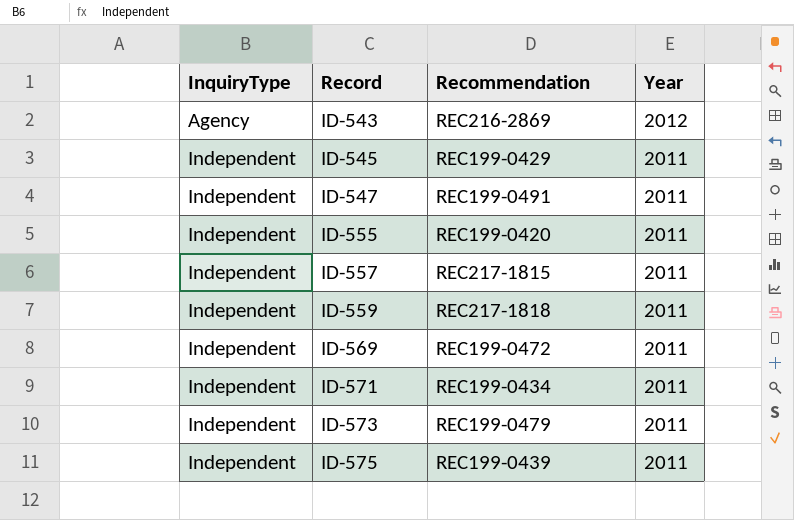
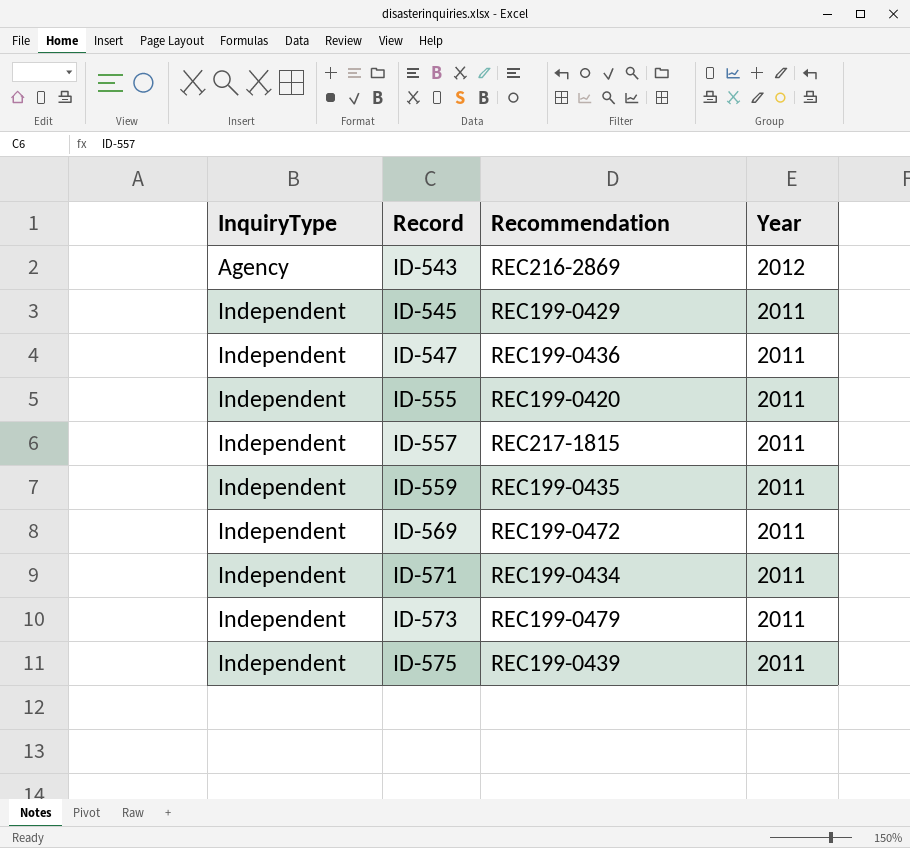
ID-547 | Recommendation: REC199-0491 -> REC199-0436
ID-559 | Recommendation: REC217-1818 -> REC199-0435

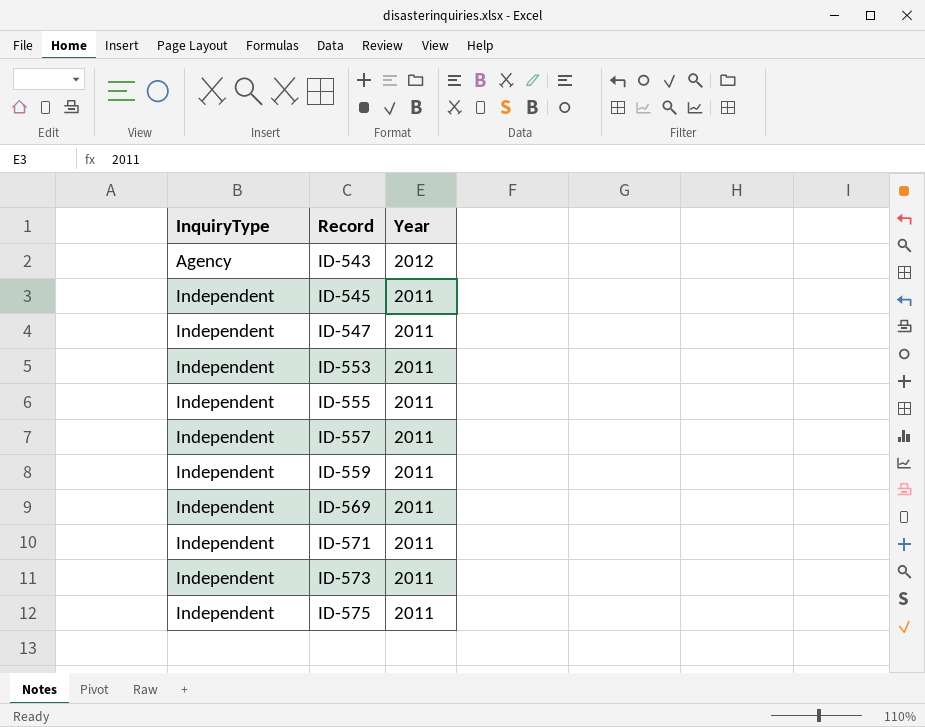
column Recommendation | position: 3 -> none
row ID-553: none -> Independent | 2011

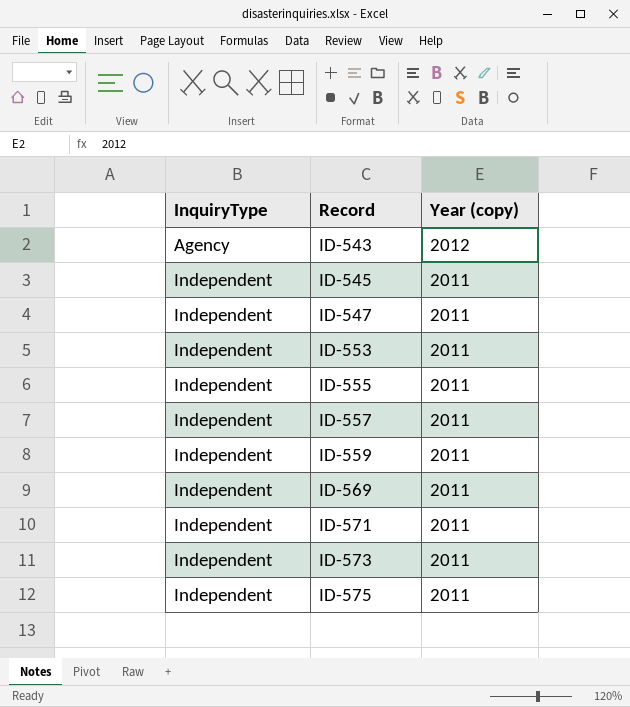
column name: Year -> Year (copy)

